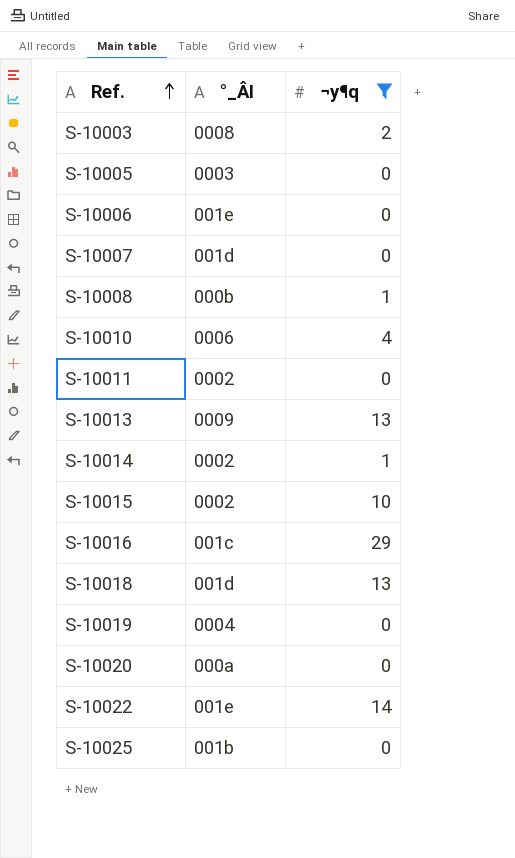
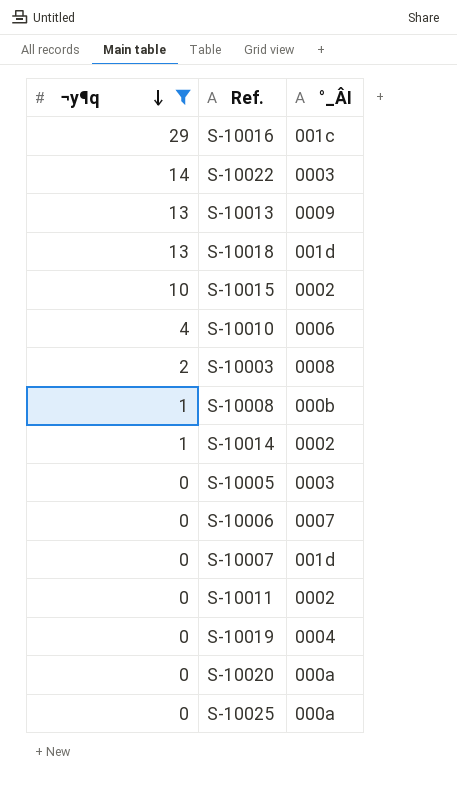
row order: Ref. ascending -> ¬y¶q descending
column ¬y¶q | position: 3 -> 1
S-10022 | °_ÂI: 001e -> 0003
S-10006 | °_ÂI: 001e -> 0007
S-10025 | °_ÂI: 001b -> 000a

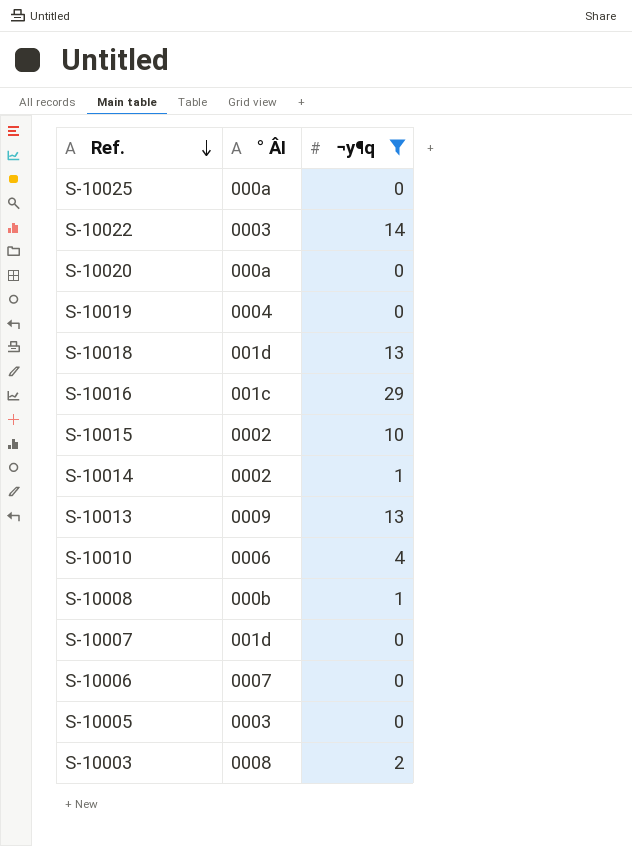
row order: ¬y¶q descending -> Ref. descending
column name: °_ÂI -> ° ÂI
column ¬y¶q | position: 1 -> 3
row S-10011: 0 | 0002 -> none

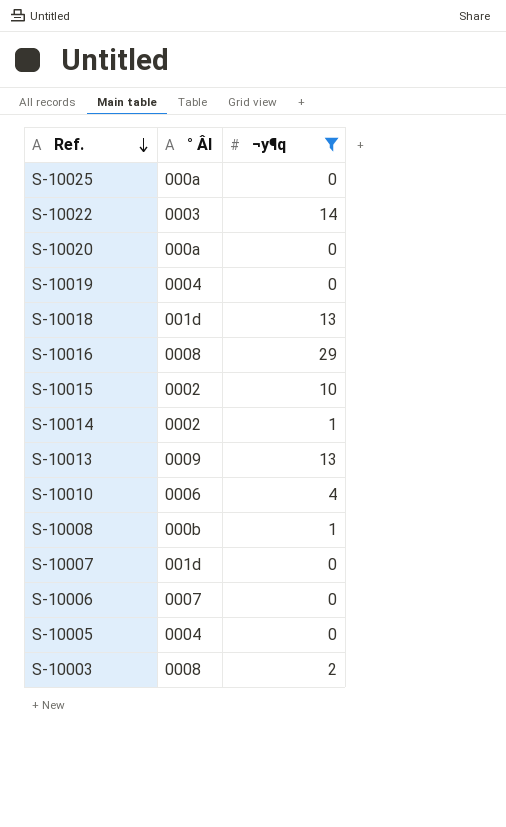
S-10016 | ° ÂI: 001c -> 0008
S-10005 | ° ÂI: 0003 -> 0004

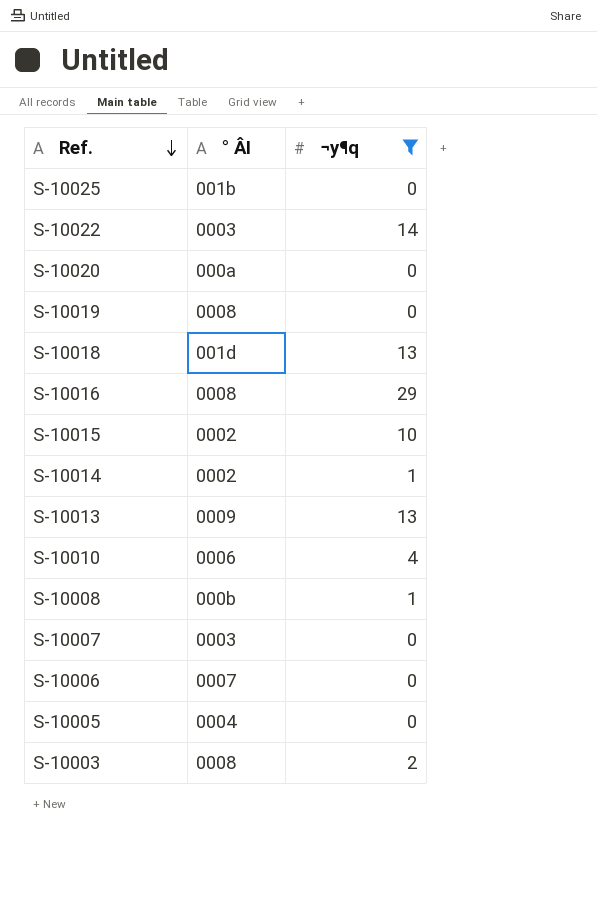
S-10025 | ° ÂI: 000a -> 001b
S-10019 | ° ÂI: 0004 -> 0008
S-10007 | ° ÂI: 001d -> 0003

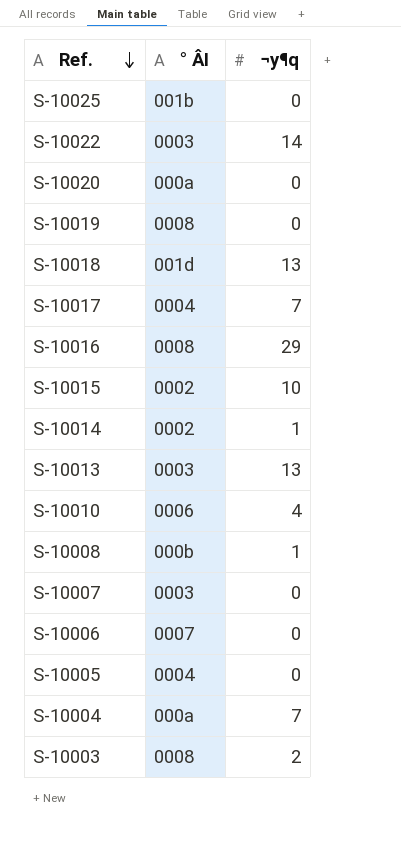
filter: ¬y¶q != 7 -> none
S-10013 | ° ÂI: 0009 -> 0003

